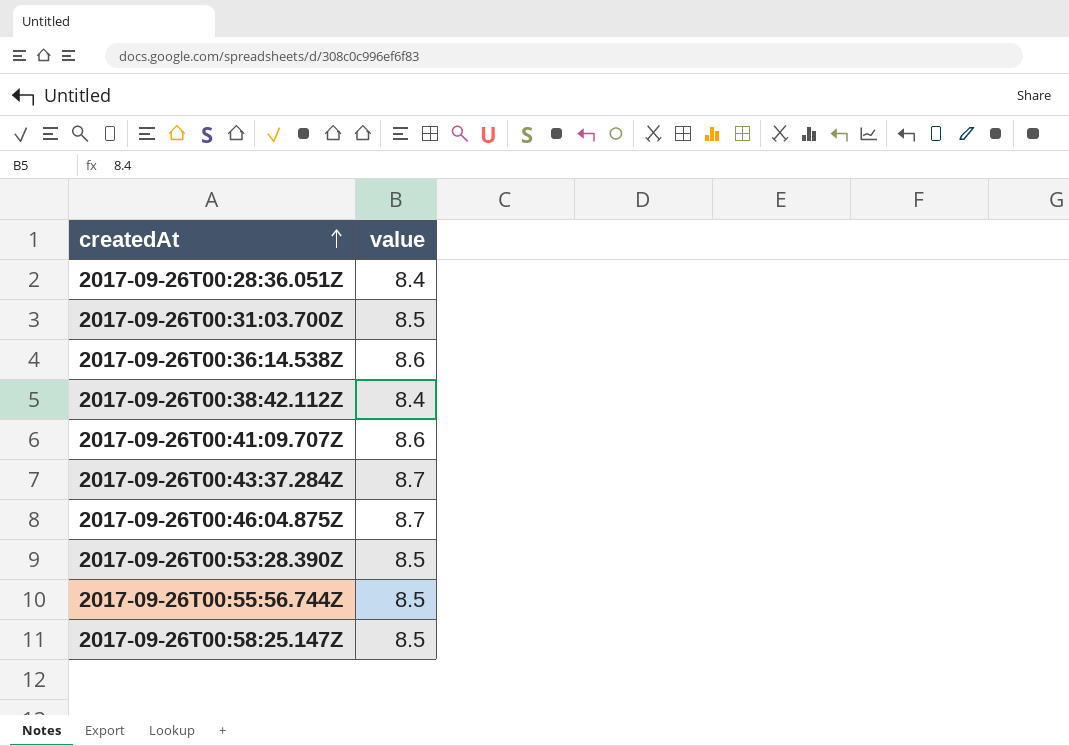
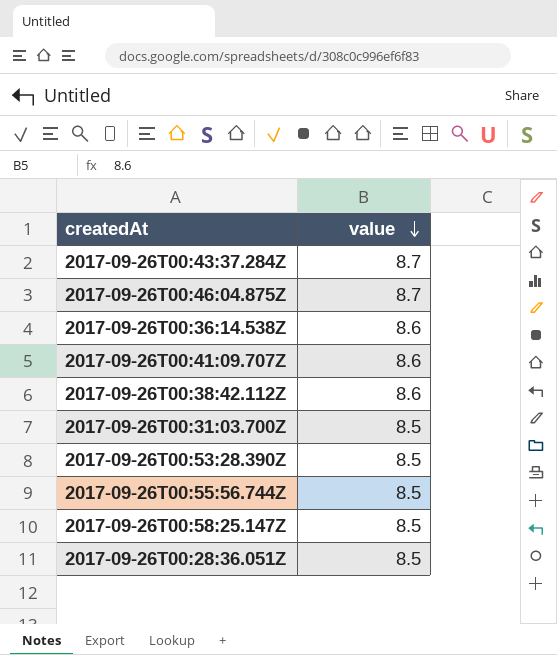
row order: createdAt ascending -> value descending
2017-09-26T00:38:42.112Z | value: 8.4 -> 8.6
2017-09-26T00:28:36.051Z | value: 8.4 -> 8.5

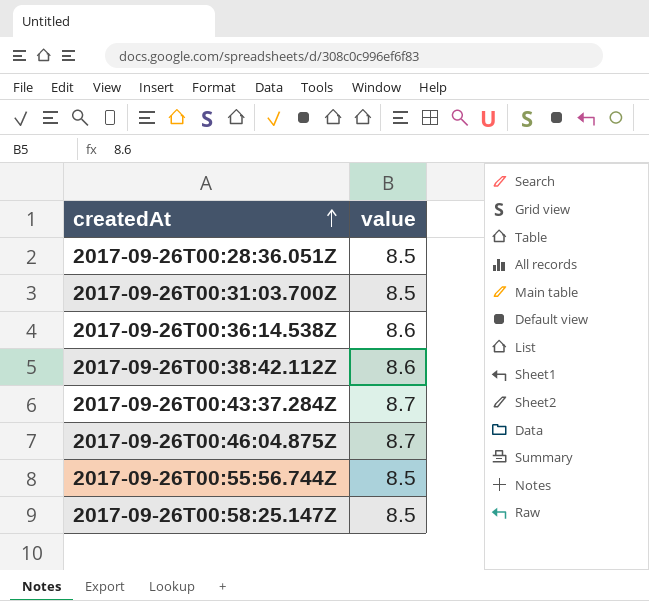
row order: value descending -> createdAt ascending
row 2017-09-26T00:41:09.707Z: 8.6 -> none
row 2017-09-26T00:53:28.390Z: 8.5 -> none

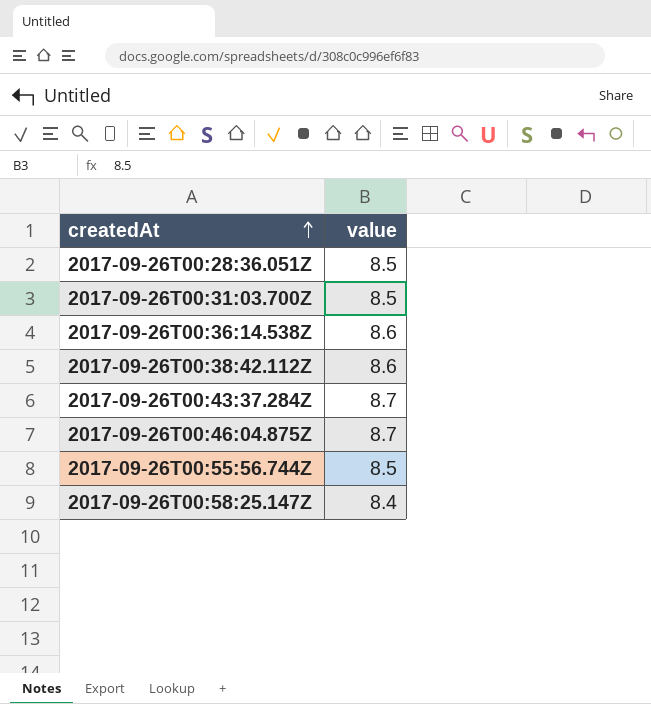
2017-09-26T00:58:25.147Z | value: 8.5 -> 8.4

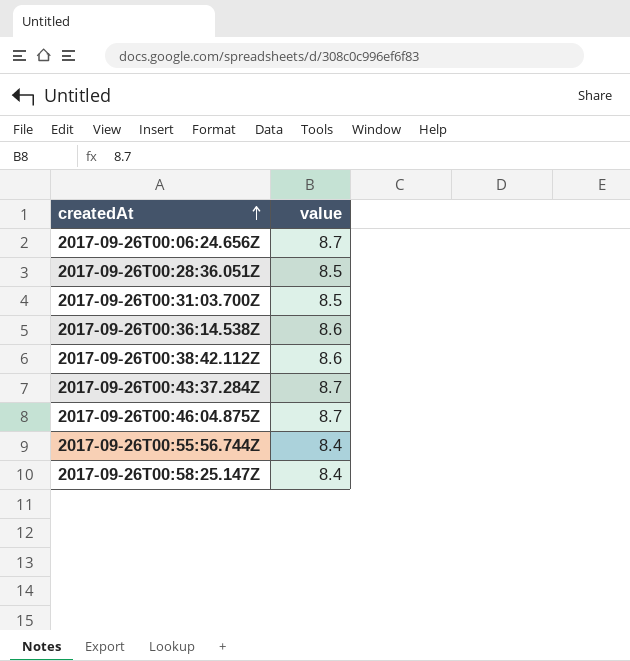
row 2017-09-26T00:06:24.656Z: none -> 8.7
2017-09-26T00:55:56.744Z | value: 8.5 -> 8.4

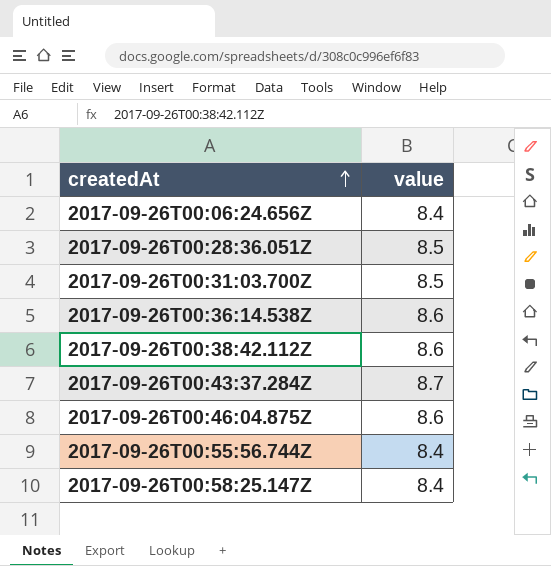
2017-09-26T00:06:24.656Z | value: 8.7 -> 8.4
2017-09-26T00:46:04.875Z | value: 8.7 -> 8.6

